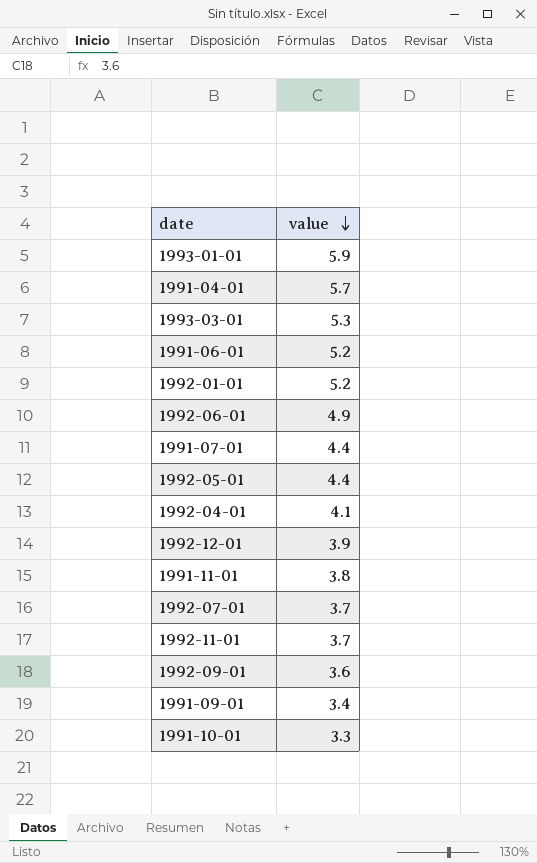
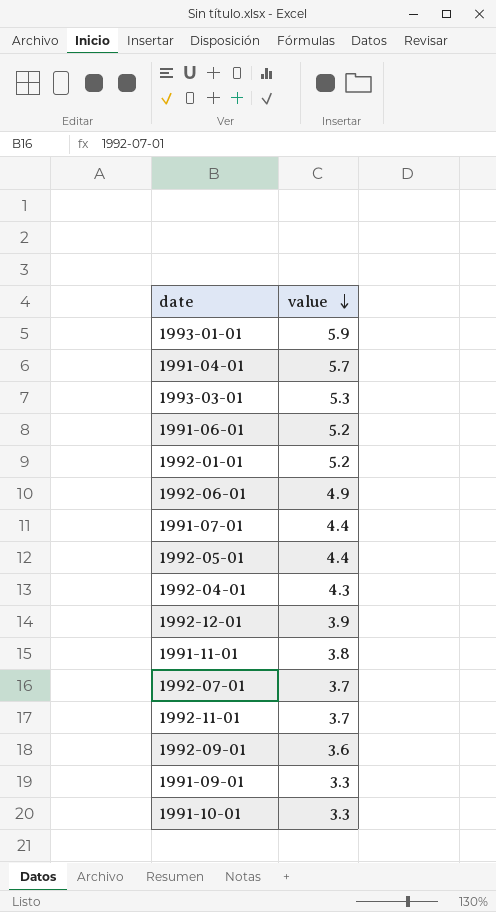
1992-04-01 | value: 4.1 -> 4.3
1991-09-01 | value: 3.4 -> 3.3

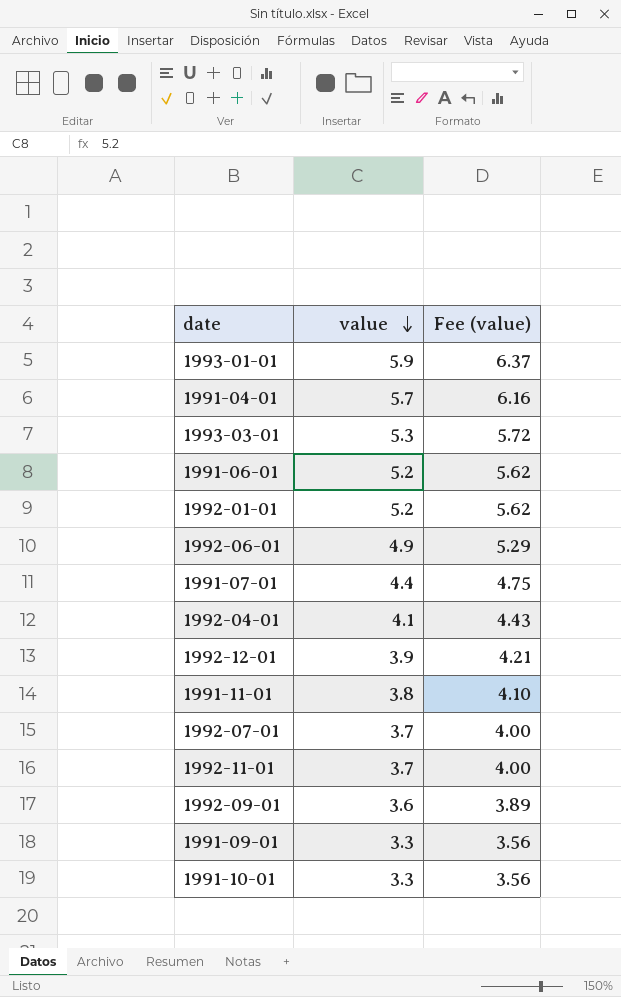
column Fee (value) | formula: none -> [value] * 1.08
row 1992-05-01: 4.4 -> none
1992-04-01 | value: 4.3 -> 4.1

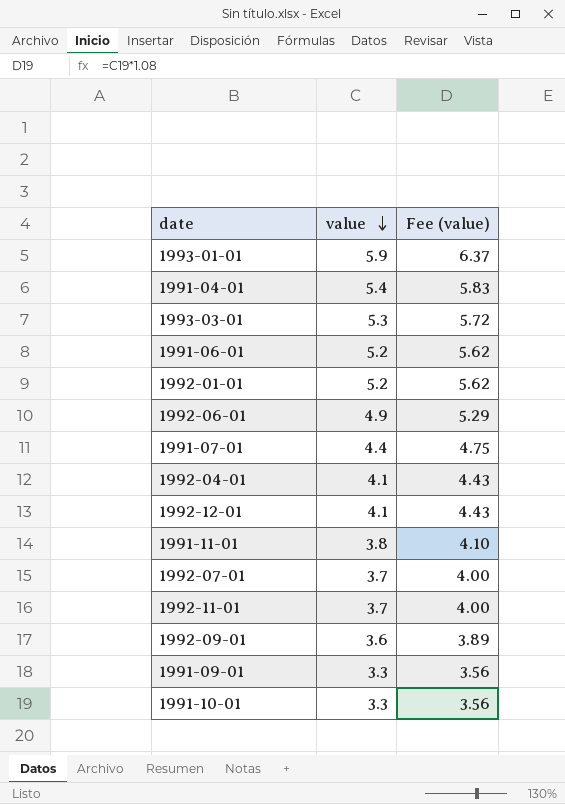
1991-04-01 | value: 5.7 -> 5.4
1991-04-01 | Fee (value): 6.16 -> 5.83
1992-12-01 | value: 3.9 -> 4.1
1992-12-01 | Fee (value): 4.21 -> 4.43

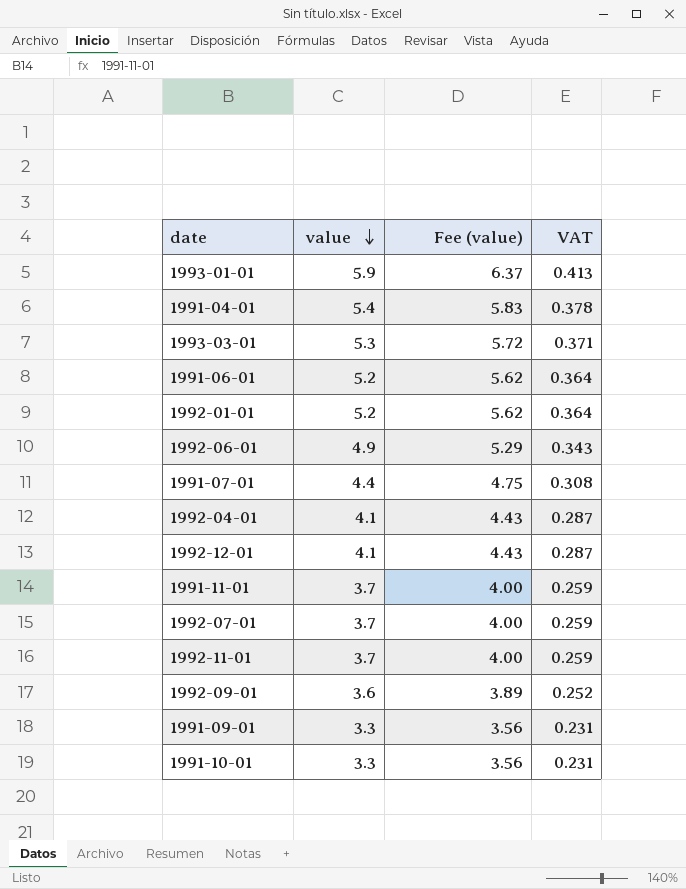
column VAT | formula: none -> [value] * 0.07
1991-11-01 | value: 3.8 -> 3.7
1991-11-01 | Fee (value): 4.10 -> 4.00

